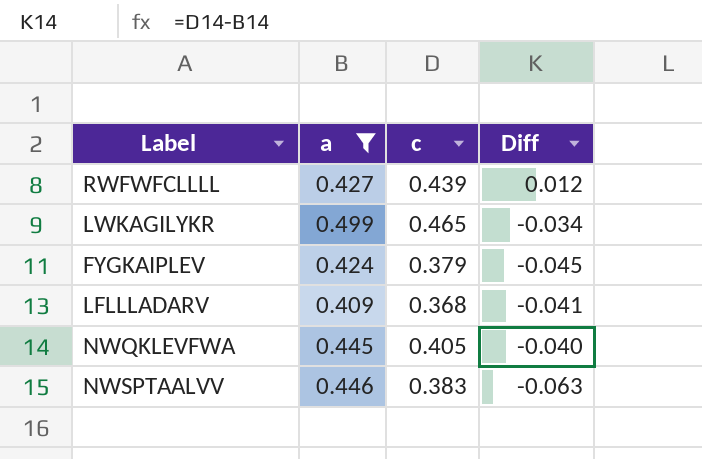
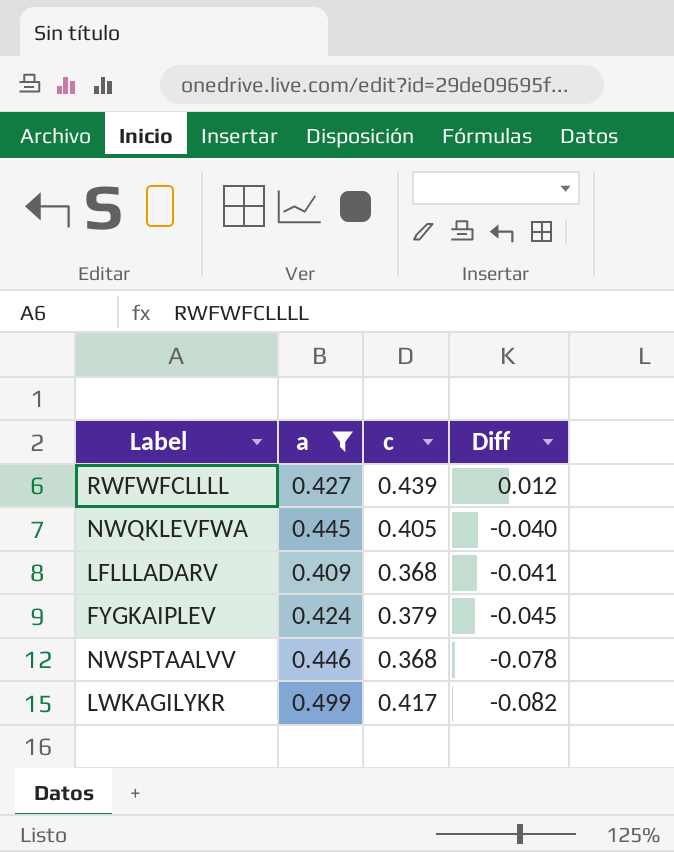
row order: none -> Diff descending
NWSPTAALVV | c: 0.383 -> 0.368
NWSPTAALVV | Diff: -0.063 -> -0.078
LWKAGILYKR | c: 0.465 -> 0.417
LWKAGILYKR | Diff: -0.034 -> -0.082

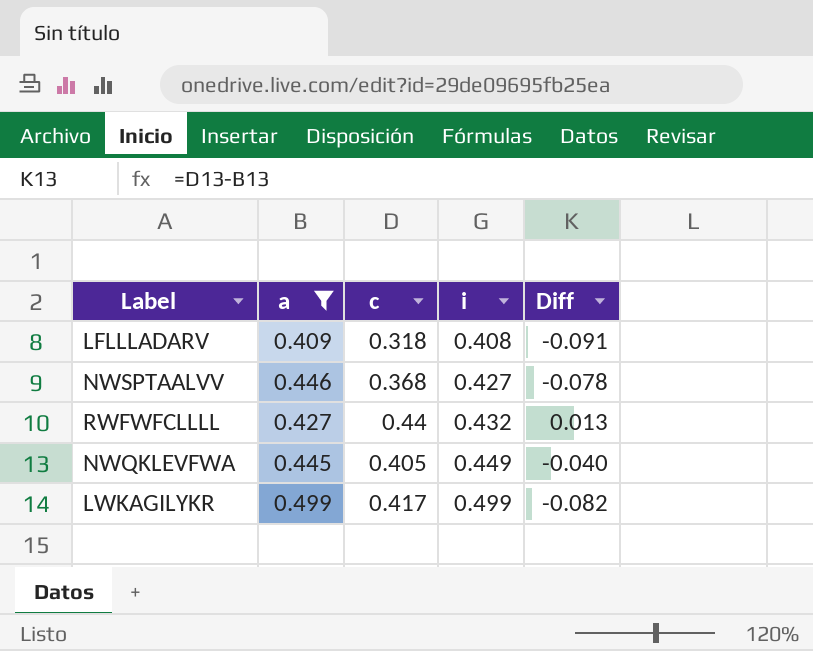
row order: Diff descending -> i ascending
column i | position: none -> 4
row FYGKAIPLEV: 0.424 | 0.379 | -0.045 -> none
LFLLLADARV | c: 0.368 -> 0.318
LFLLLADARV | Diff: -0.041 -> -0.091
RWFWFCLLLL | c: 0.439 -> 0.44
RWFWFCLLLL | Diff: 0.012 -> 0.013

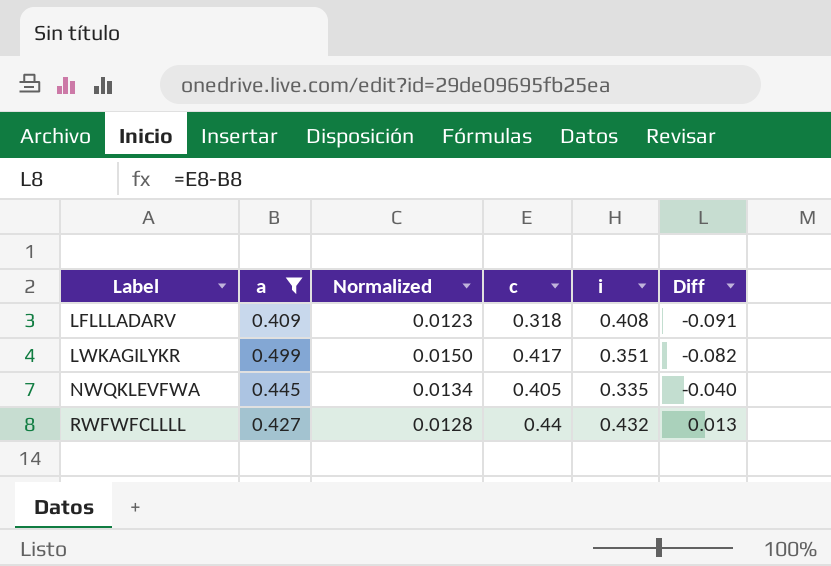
row order: i ascending -> Label ascending
column Normalized | formula: none -> [a] * 0.03
row NWSPTAALVV: 0.446 | 0.368 | 0.427 | -0.078 -> none
LWKAGILYKR | i: 0.499 -> 0.351
NWQKLEVFWA | i: 0.449 -> 0.335

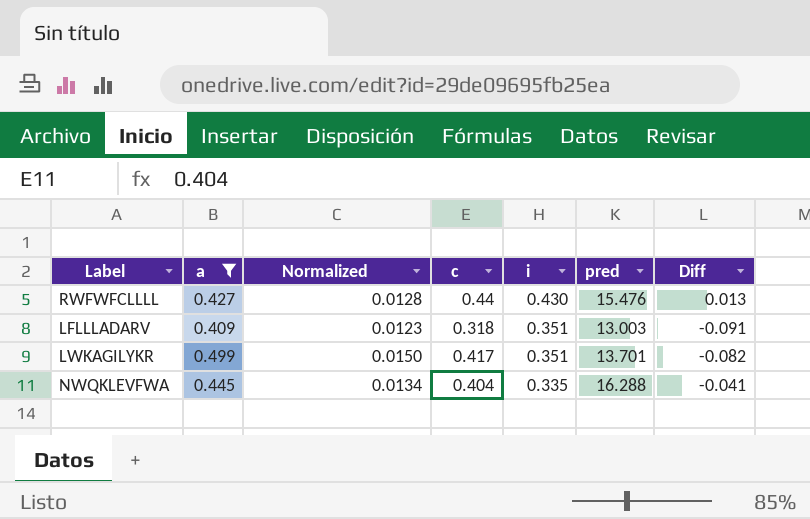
row order: Label ascending -> i descending
column pred | position: none -> 6
RWFWFCLLLL | i: 0.432 -> 0.430
LFLLLADARV | i: 0.408 -> 0.351
NWQKLEVFWA | c: 0.405 -> 0.404
NWQKLEVFWA | Diff: -0.040 -> -0.041

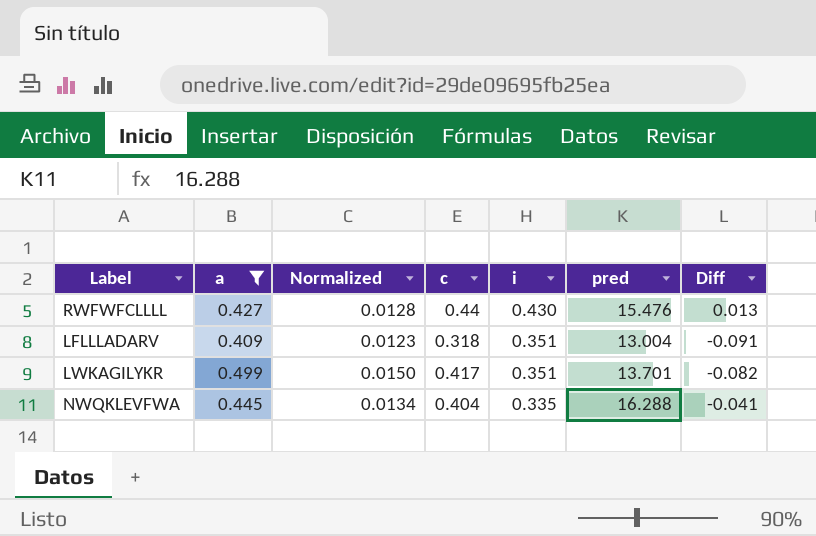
LFLLLADARV | pred: 13.003 -> 13.004

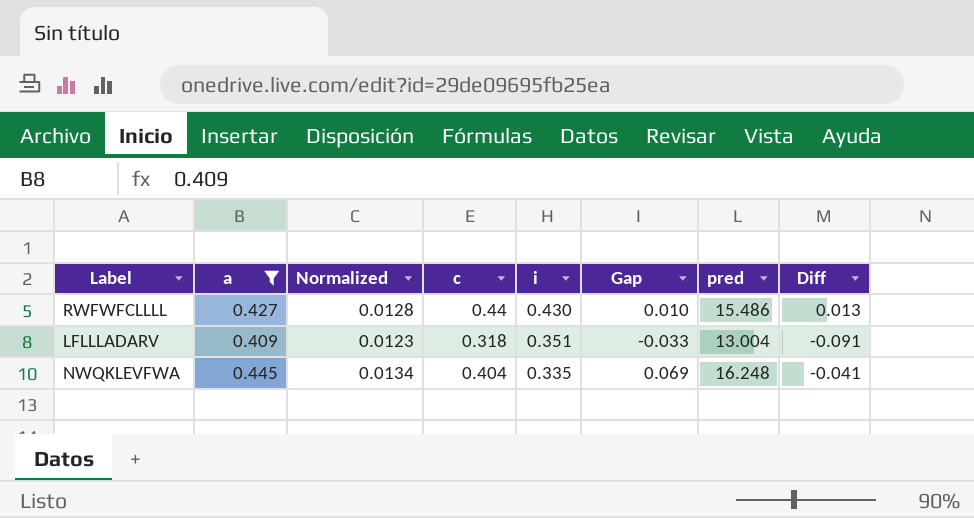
column Gap | formula: none -> [c] - [i]
row LWKAGILYKR: 0.499 | 0.0150 | 0.417 | 0.351 | 13.701 | -0.082 -> none
RWFWFCLLLL | pred: 15.476 -> 15.486
NWQKLEVFWA | pred: 16.288 -> 16.248

